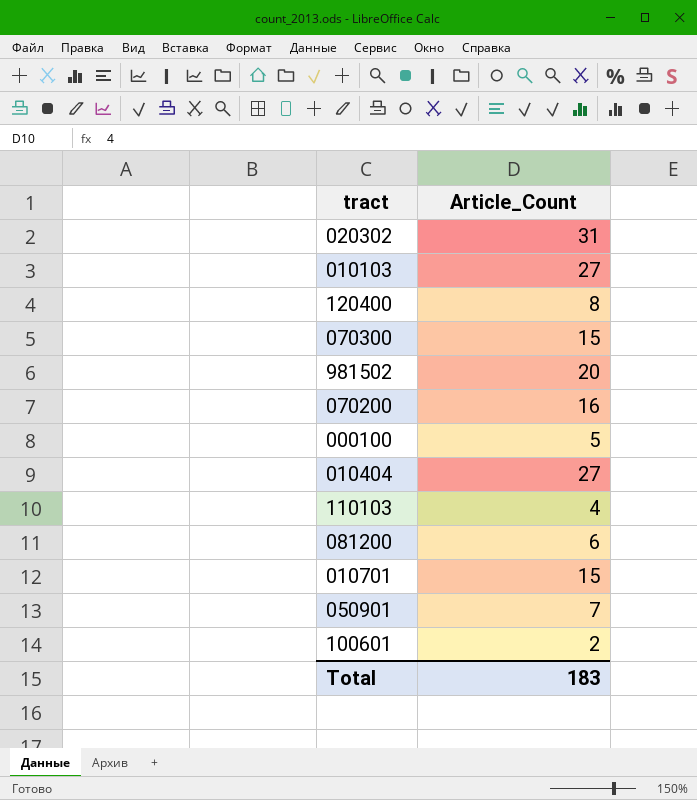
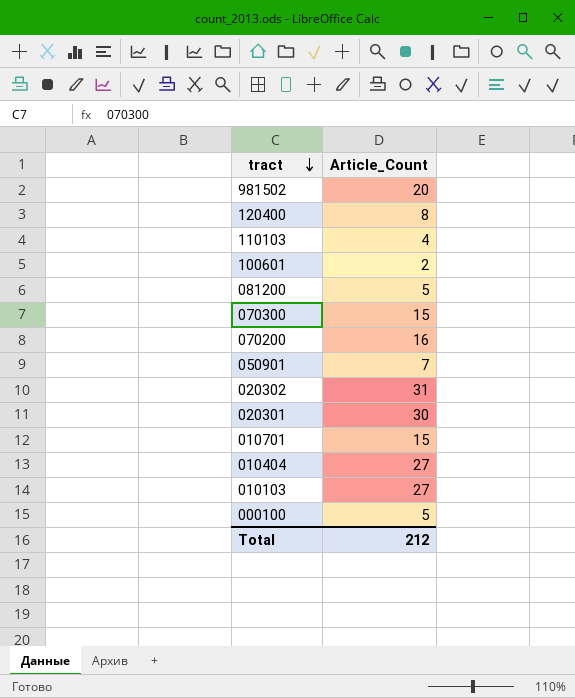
row order: none -> tract descending
081200 | Article_Count: 6 -> 5
row 020301: none -> 30
Total | Article_Count: 183 -> 212

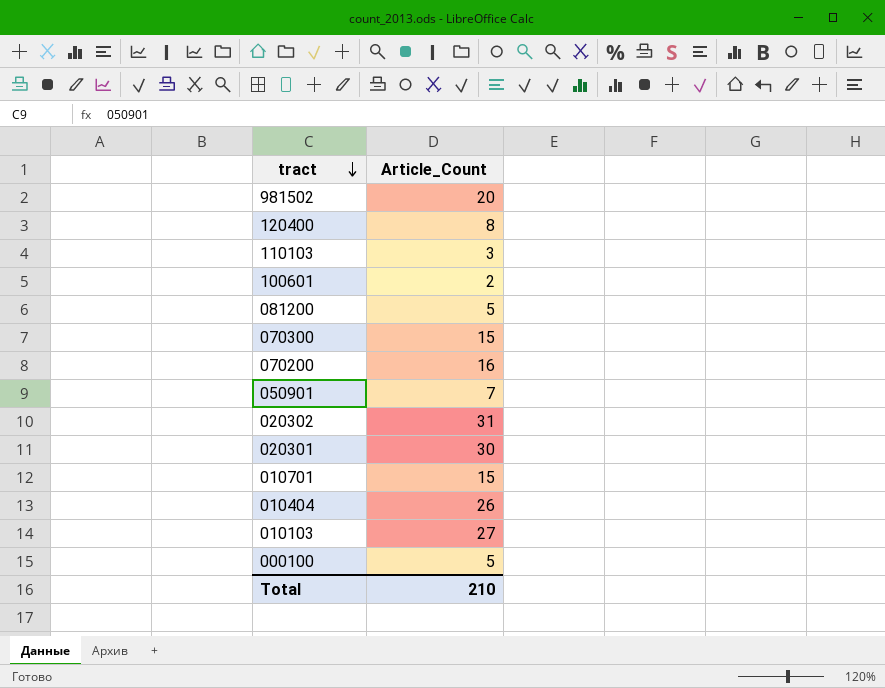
110103 | Article_Count: 4 -> 3
010404 | Article_Count: 27 -> 26
Total | Article_Count: 212 -> 210

